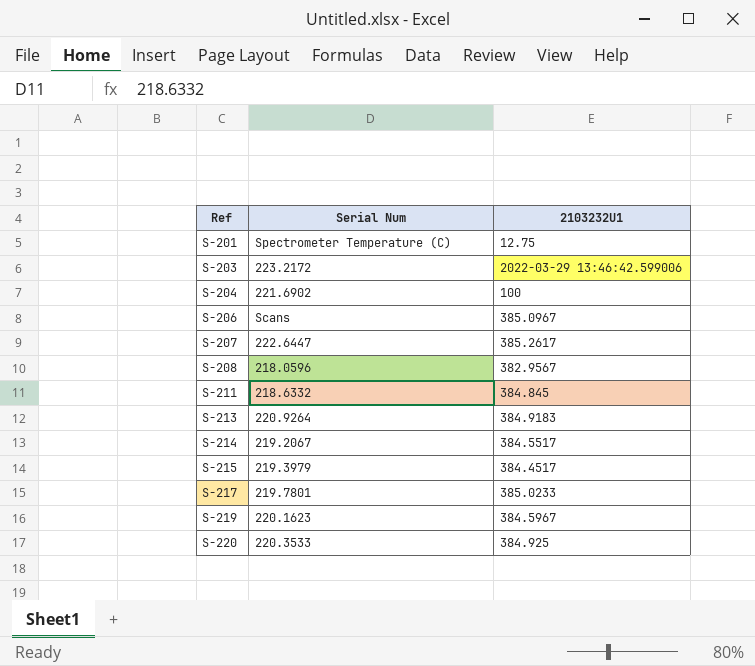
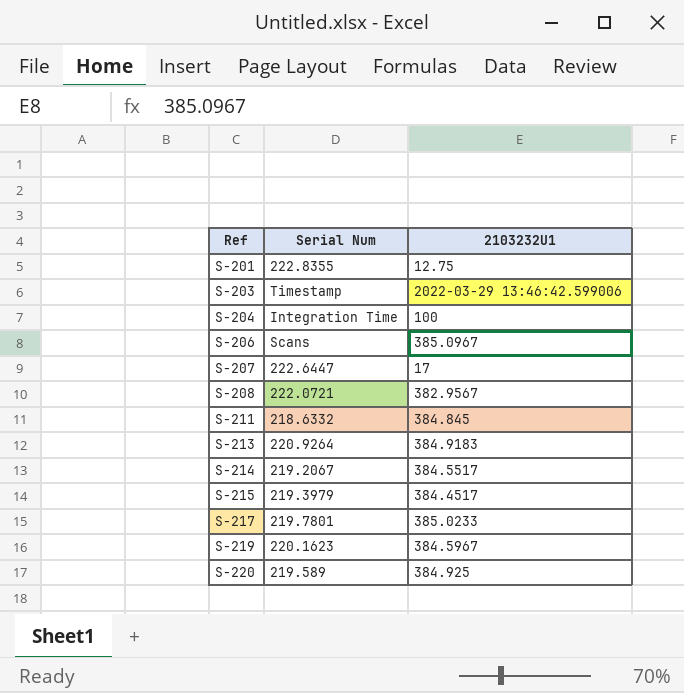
S-201 | Serial Num: Spectrometer Temperature (C) -> 222.8355
S-203 | Serial Num: 223.2172 -> Timestamp
S-204 | Serial Num: 221.6902 -> Integration Time
S-207 | 2103232U1: 385.2617 -> 17
S-208 | Serial Num: 218.0596 -> 222.0721
S-220 | Serial Num: 220.3533 -> 219.589

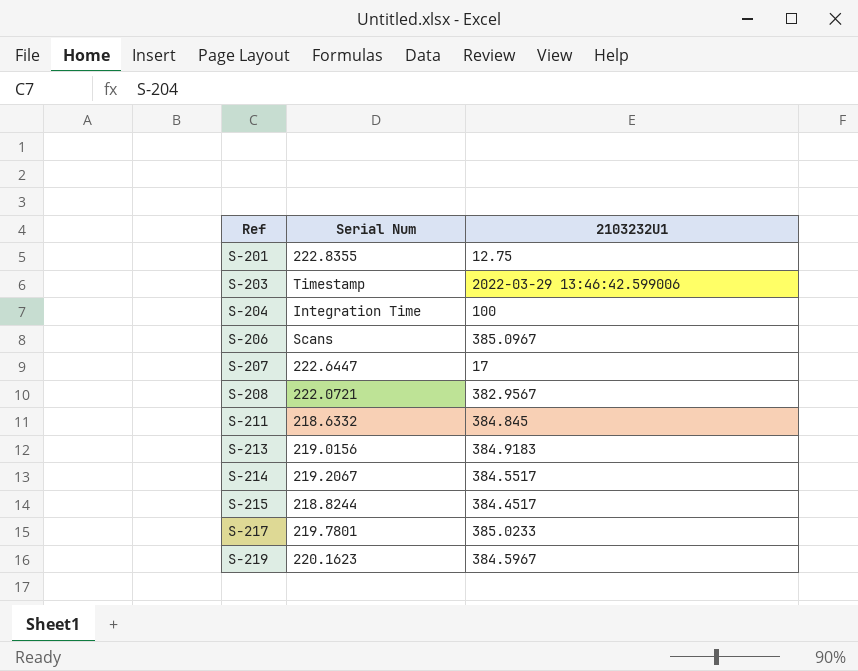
row S-220: 219.589 | 384.925 -> none
S-213 | Serial Num: 220.9264 -> 219.0156
S-215 | Serial Num: 219.3979 -> 218.8244

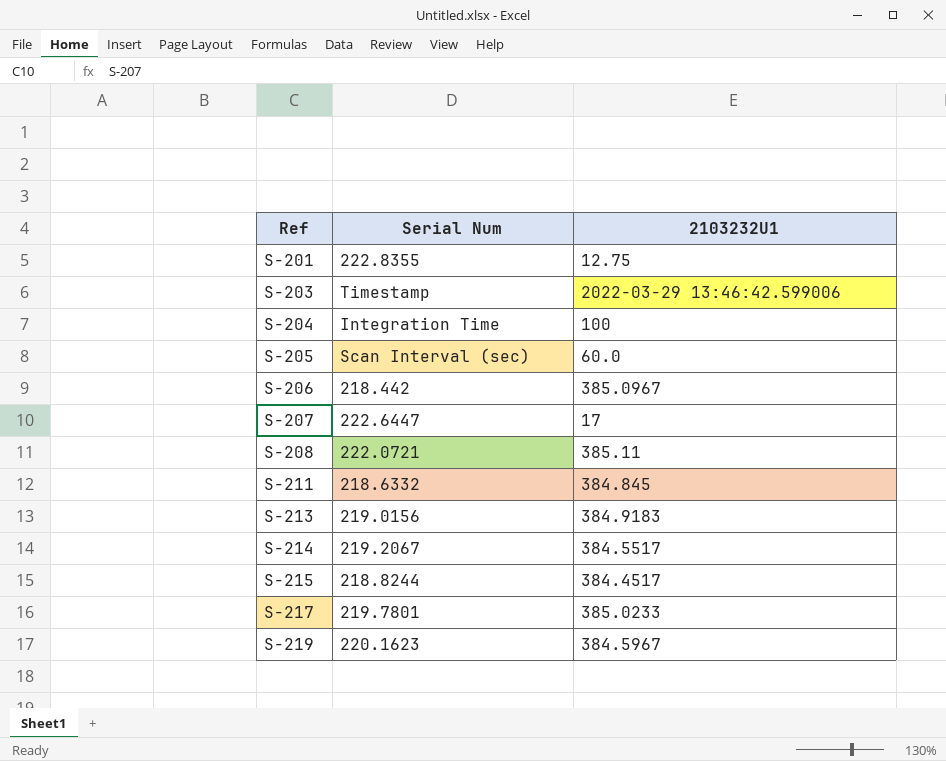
row S-205: none -> Scan Interval (sec) | 60.0
S-206 | Serial Num: Scans -> 218.442
S-208 | 2103232U1: 382.9567 -> 385.11

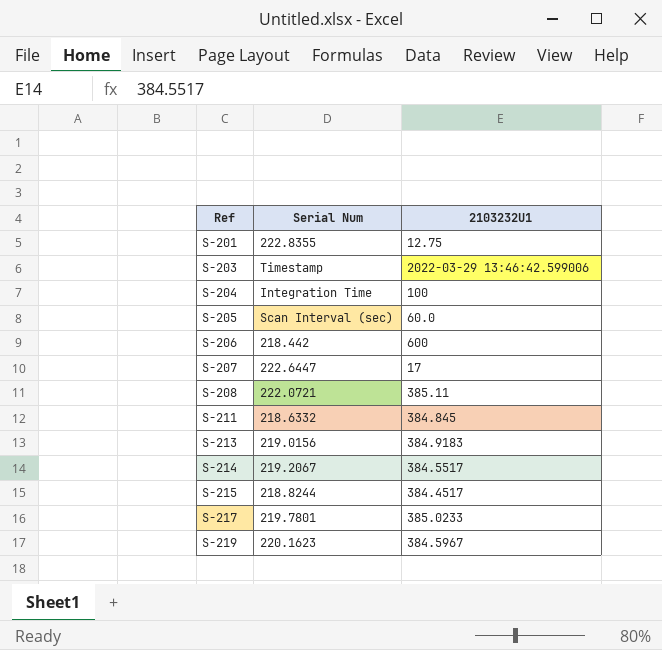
S-206 | 2103232U1: 385.0967 -> 600

